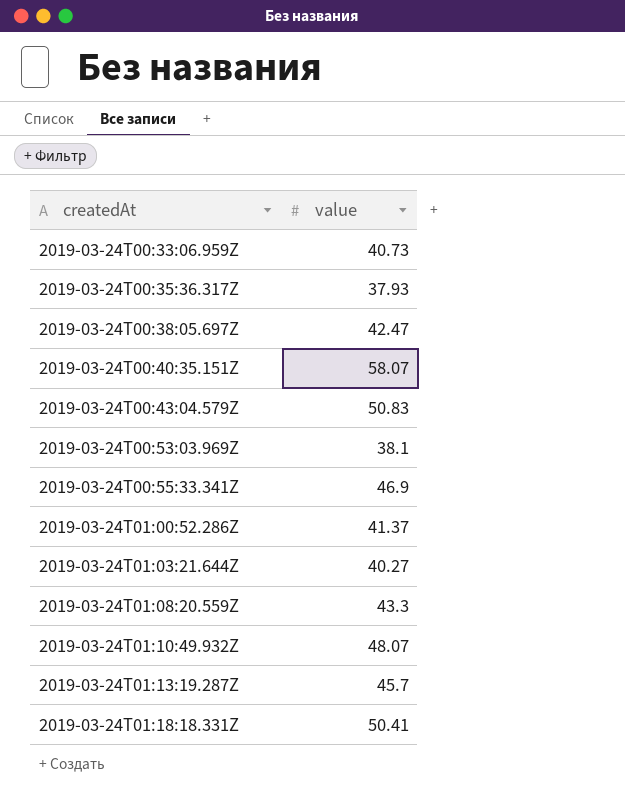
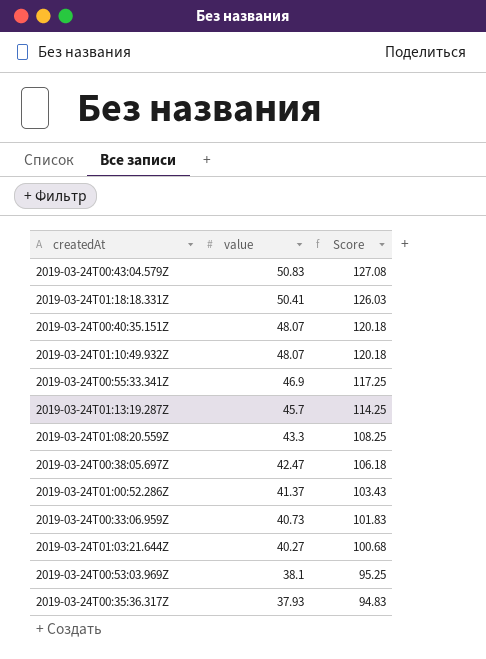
row order: createdAt ascending -> value descending
column Score | formula: none -> [value] * 2.5
2019-03-24T00:40:35.151Z | value: 58.07 -> 48.07

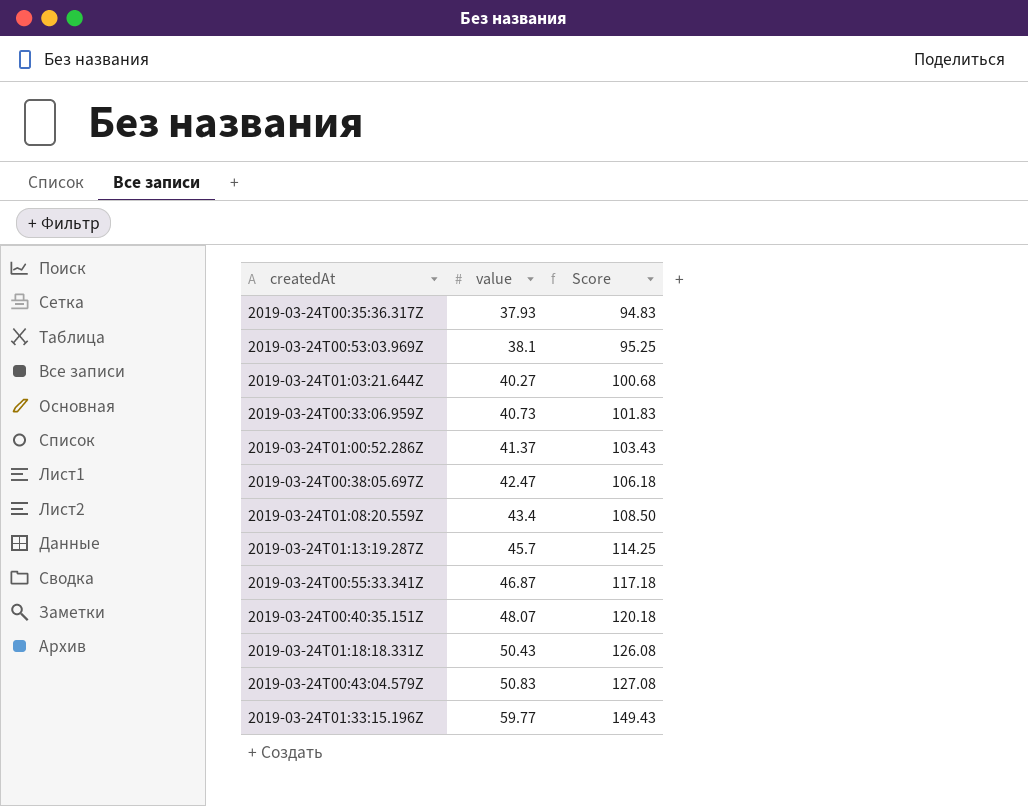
row order: value descending -> value ascending
row 2019-03-24T01:10:49.932Z: 48.07 | 120.18 -> none
2019-03-24T01:08:20.559Z | value: 43.3 -> 43.4
2019-03-24T01:08:20.559Z | Score: 108.25 -> 108.50
2019-03-24T00:55:33.341Z | value: 46.9 -> 46.87
2019-03-24T00:55:33.341Z | Score: 117.25 -> 117.18
2019-03-24T01:18:18.331Z | value: 50.41 -> 50.43
2019-03-24T01:18:18.331Z | Score: 126.03 -> 126.08
row 2019-03-24T01:33:15.196Z: none -> 59.77 | 149.43

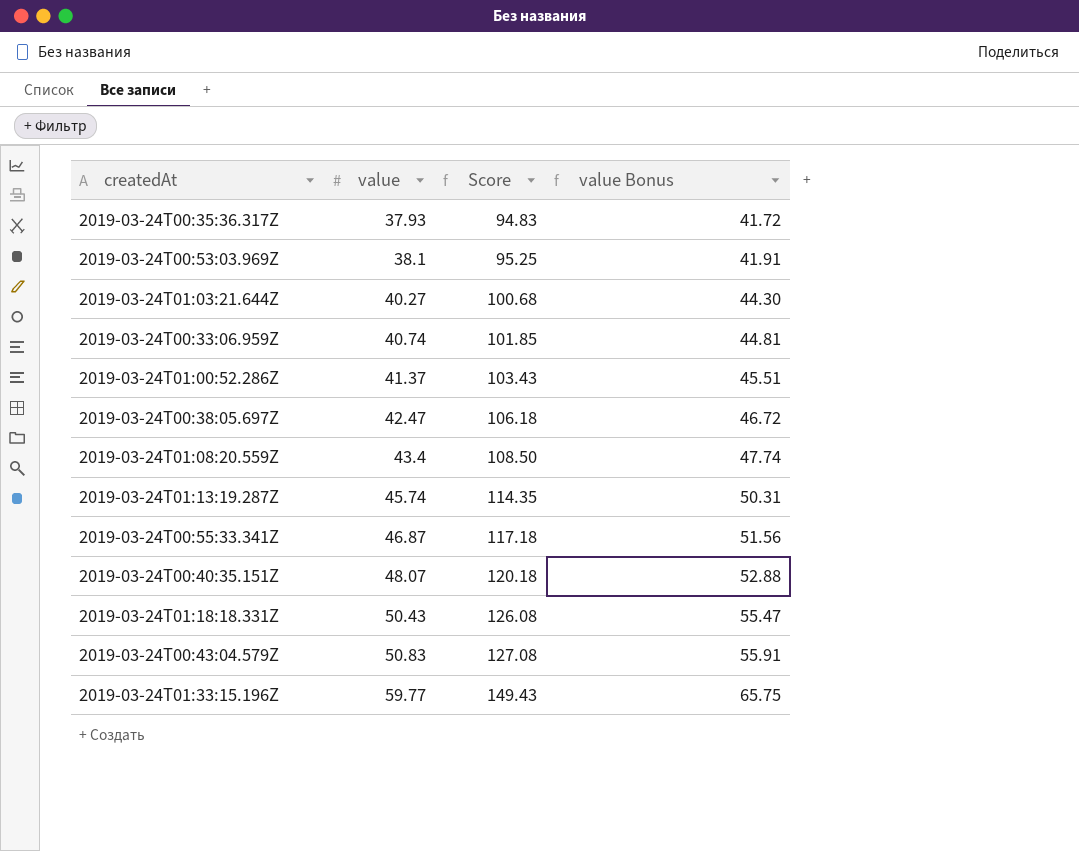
column value Bonus | formula: none -> [value] * 1.1
2019-03-24T00:33:06.959Z | value: 40.73 -> 40.74
2019-03-24T00:33:06.959Z | Score: 101.83 -> 101.85
2019-03-24T01:13:19.287Z | value: 45.7 -> 45.74
2019-03-24T01:13:19.287Z | Score: 114.25 -> 114.35

